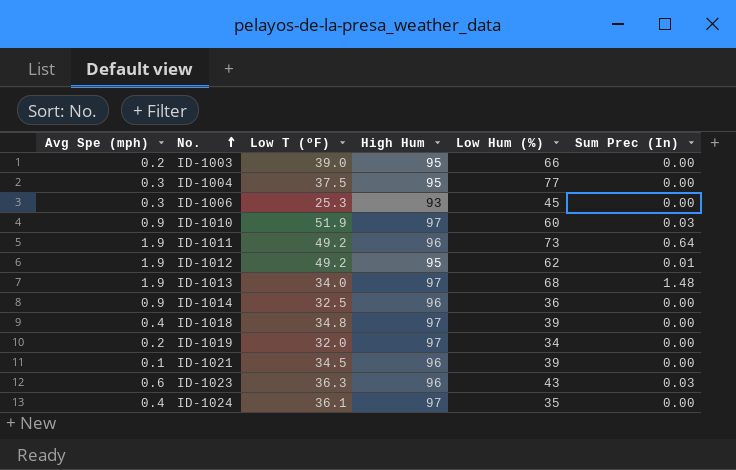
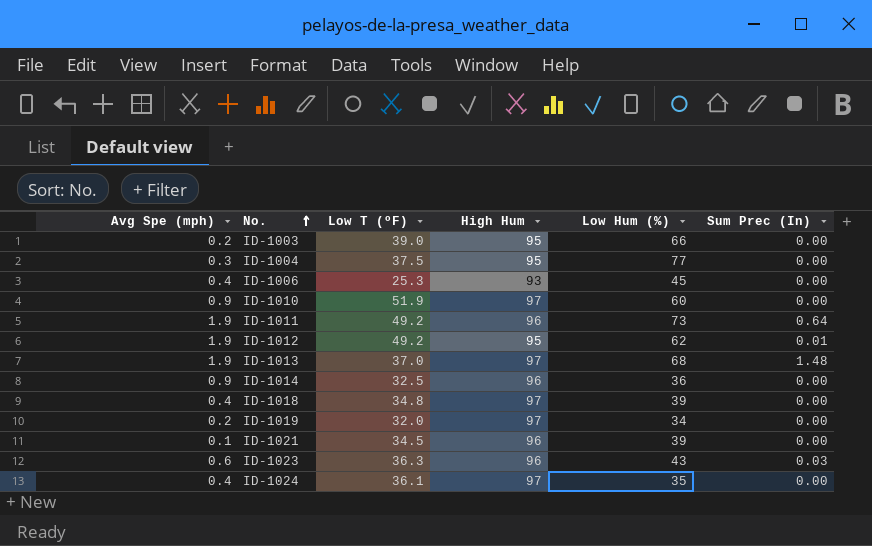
ID-1006 | Avg Spe (mph): 0.3 -> 0.4
ID-1010 | Sum Prec (In): 0.03 -> 0.00
ID-1013 | Low T (ºF): 34.0 -> 37.0

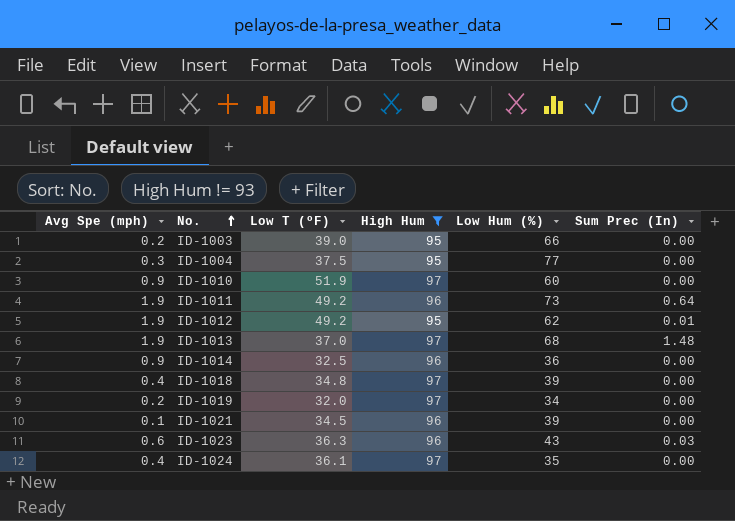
filter: none -> High Hum != 93

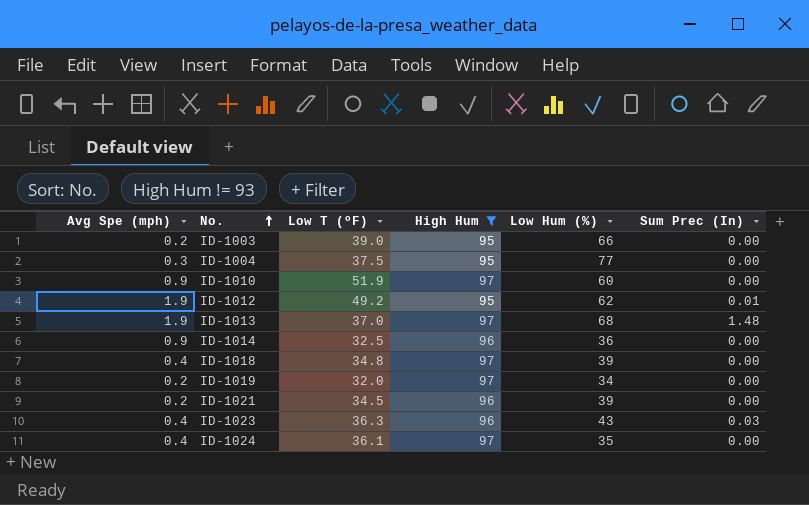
row ID-1011: 1.9 | 49.2 | 96 | 73 | 0.64 -> none
ID-1021 | Avg Spe (mph): 0.1 -> 0.2
ID-1023 | Avg Spe (mph): 0.6 -> 0.4

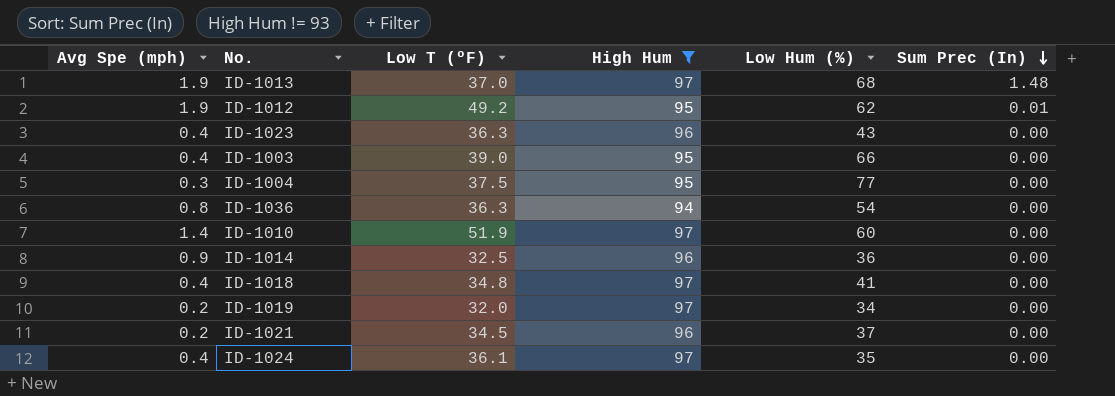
row order: No. ascending -> Sum Prec (In) descending
ID-1023 | Sum Prec (In): 0.03 -> 0.00
ID-1003 | Avg Spe (mph): 0.2 -> 0.4
row ID-1036: none -> 0.8 | 36.3 | 94 | 54 | 0.00
ID-1010 | Avg Spe (mph): 0.9 -> 1.4
ID-1018 | Low Hum (%): 39 -> 41
ID-1021 | Low Hum (%): 39 -> 37

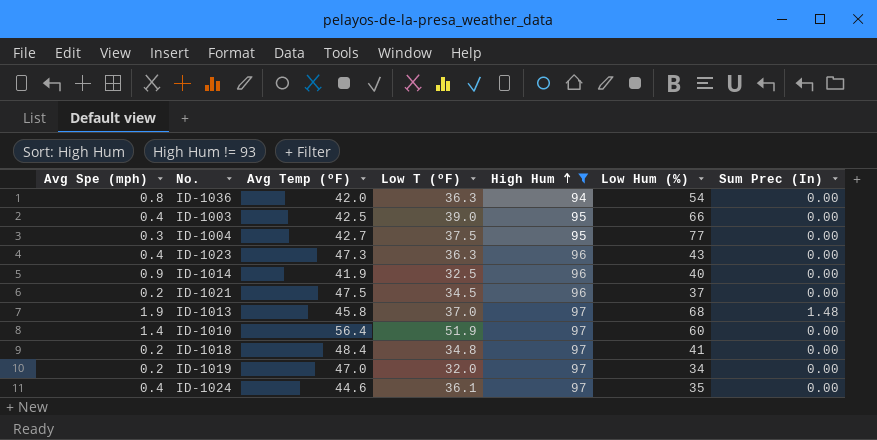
row order: Sum Prec (In) descending -> High Hum ascending
column Avg Temp (ºF) | position: none -> 3
row ID-1012: 1.9 | 49.2 | 95 | 62 | 0.01 -> none
ID-1014 | Low Hum (%): 36 -> 40
ID-1018 | Avg Spe (mph): 0.4 -> 0.2

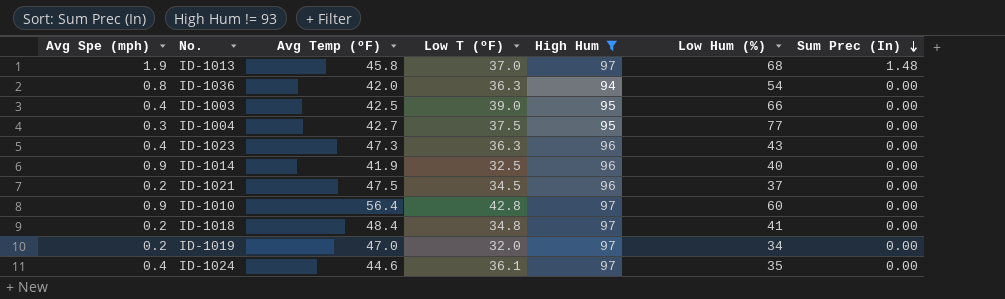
row order: High Hum ascending -> Sum Prec (In) descending
ID-1010 | Avg Spe (mph): 1.4 -> 0.9
ID-1010 | Low T (ºF): 51.9 -> 42.8

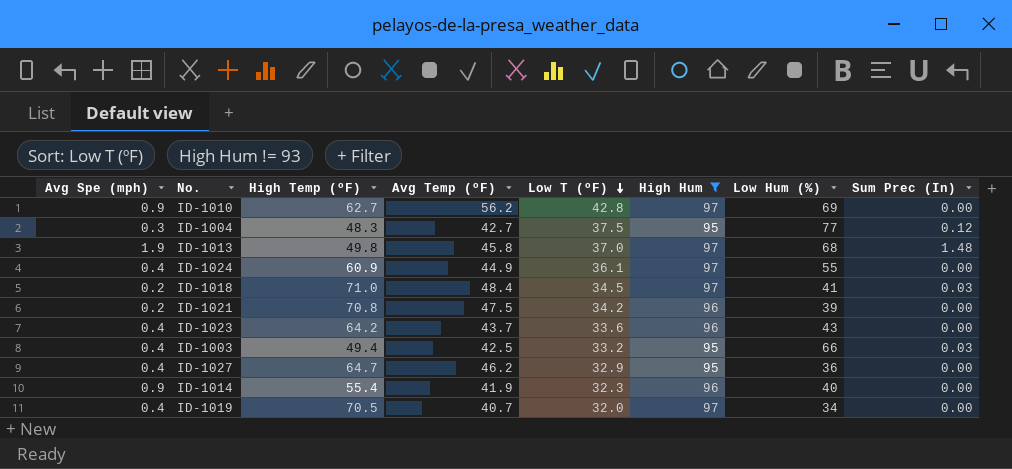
row order: Sum Prec (In) descending -> Low T (ºF) descending
column High Temp (ºF) | position: none -> 3
row ID-1036: 0.8 | 42.0 | 36.3 | 94 | 54 | 0.00 -> none
ID-1010 | Avg Temp (ºF): 56.4 -> 56.2
ID-1010 | Low Hum (%): 60 -> 69
ID-1004 | Sum Prec (In): 0.00 -> 0.12
ID-1024 | Avg Temp (ºF): 44.6 -> 44.9
ID-1024 | Low Hum (%): 35 -> 55
ID-1018 | Low T (ºF): 34.8 -> 34.5
ID-1018 | Sum Prec (In): 0.00 -> 0.03
ID-1021 | Low T (ºF): 34.5 -> 34.2
ID-1021 | Low Hum (%): 37 -> 39
ID-1023 | Avg Temp (ºF): 47.3 -> 43.7
ID-1023 | Low T (ºF): 36.3 -> 33.6
ID-1003 | Low T (ºF): 39.0 -> 33.2
ID-1003 | Sum Prec (In): 0.00 -> 0.03
row ID-1027: none -> 0.4 | 64.7 | 46.2 | 32.9 | 95 | 36 | 0.00
ID-1014 | Low T (ºF): 32.5 -> 32.3
ID-1019 | Avg Spe (mph): 0.2 -> 0.4
ID-1019 | Avg Temp (ºF): 47.0 -> 40.7

